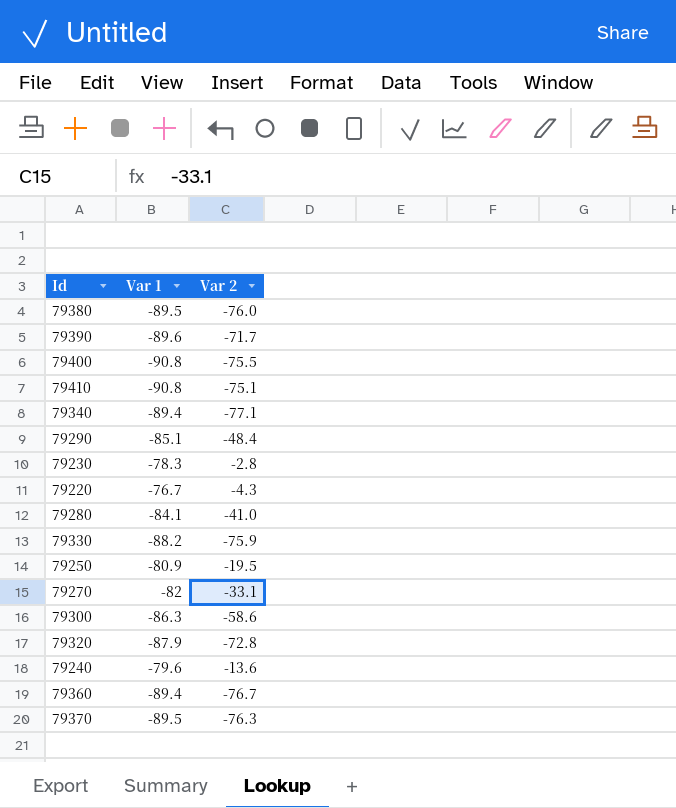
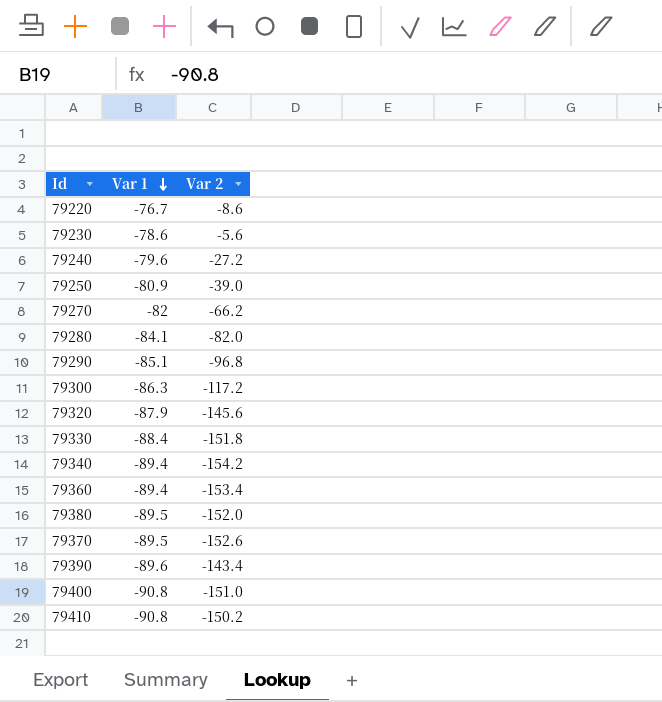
row order: none -> Var 1 descending
79220 | Var 2: -4.3 -> -8.6
79230 | Var 1: -78.3 -> -78.6
79230 | Var 2: -2.8 -> -5.6
79240 | Var 2: -13.6 -> -27.2
79250 | Var 2: -19.5 -> -39.0
79270 | Var 2: -33.1 -> -66.2
79280 | Var 2: -41.0 -> -82.0
79290 | Var 2: -48.4 -> -96.8
79300 | Var 2: -58.6 -> -117.2
79320 | Var 2: -72.8 -> -145.6
79330 | Var 1: -88.2 -> -88.4
79330 | Var 2: -75.9 -> -151.8
79340 | Var 2: -77.1 -> -154.2
79360 | Var 2: -76.7 -> -153.4
79380 | Var 2: -76.0 -> -152.0
79370 | Var 2: -76.3 -> -152.6
79390 | Var 2: -71.7 -> -143.4
79400 | Var 2: -75.5 -> -151.0
79410 | Var 2: -75.1 -> -150.2

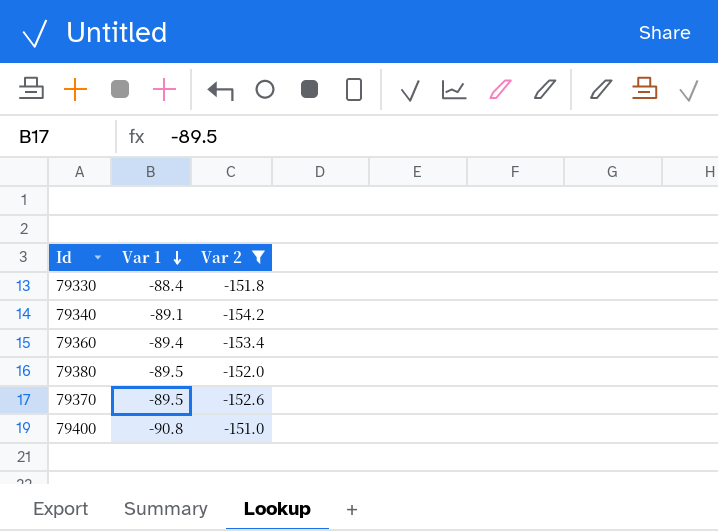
filter: none -> Var 2 <= -151.0
79340 | Var 1: -89.4 -> -89.1

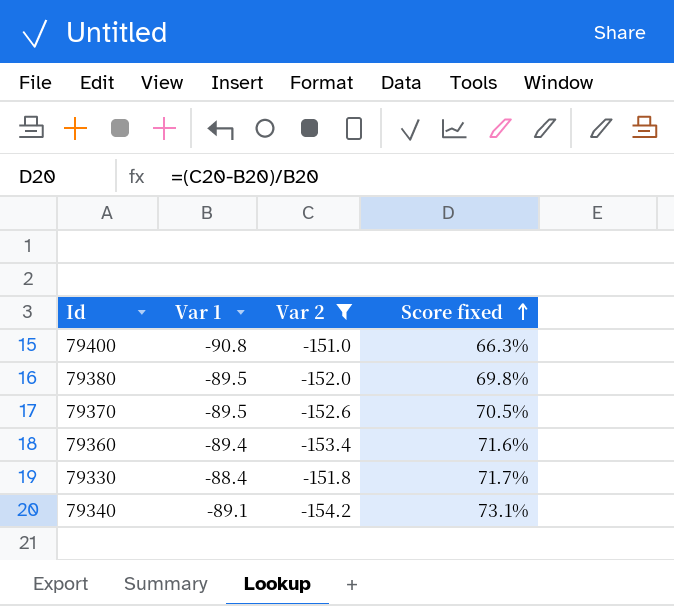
row order: Var 1 descending -> Score fixed ascending
column Score fixed | formula: none -> ([Var 2] - [Var 1]) / [Var 1]

